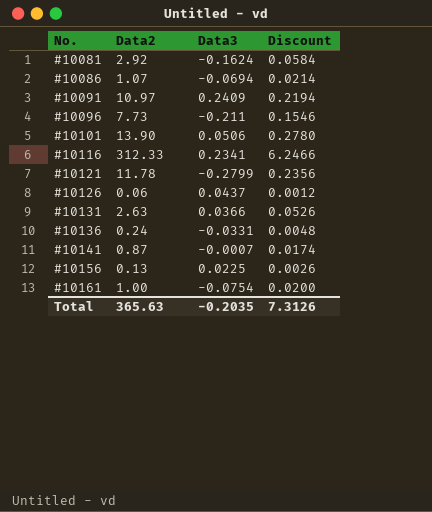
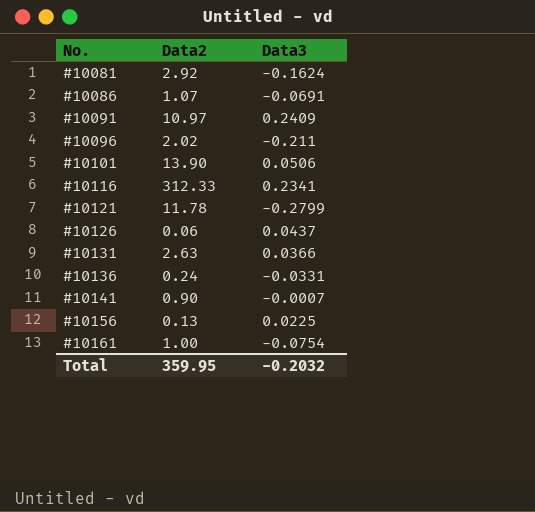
column Discount | formula: [Data2] * 0.02 -> none
#10086 | Data3: -0.0694 -> -0.0691
#10096 | Data2: 7.73 -> 2.02
#10141 | Data2: 0.87 -> 0.90
Total | Data2: 365.63 -> 359.95
Total | Data3: -0.2035 -> -0.2032

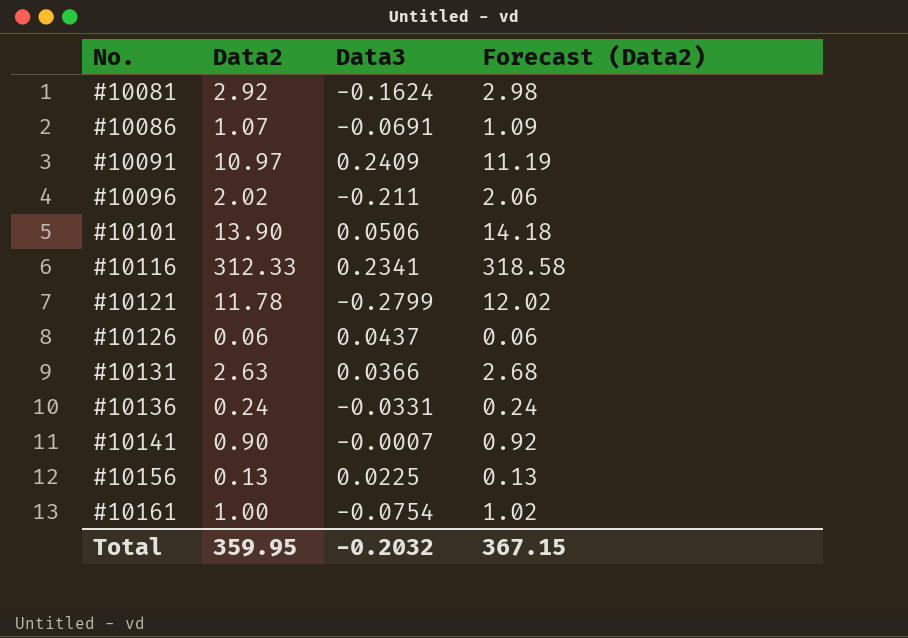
column Forecast (Data2) | formula: none -> [Data2] * 1.02

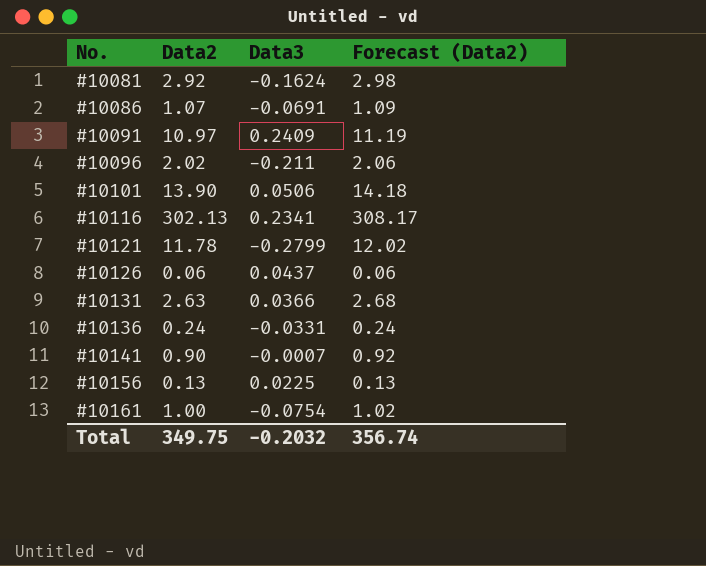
#10116 | Data2: 312.33 -> 302.13
#10116 | Forecast (Data2): 318.58 -> 308.17
Total | Data2: 359.95 -> 349.75
Total | Forecast (Data2): 367.15 -> 356.74

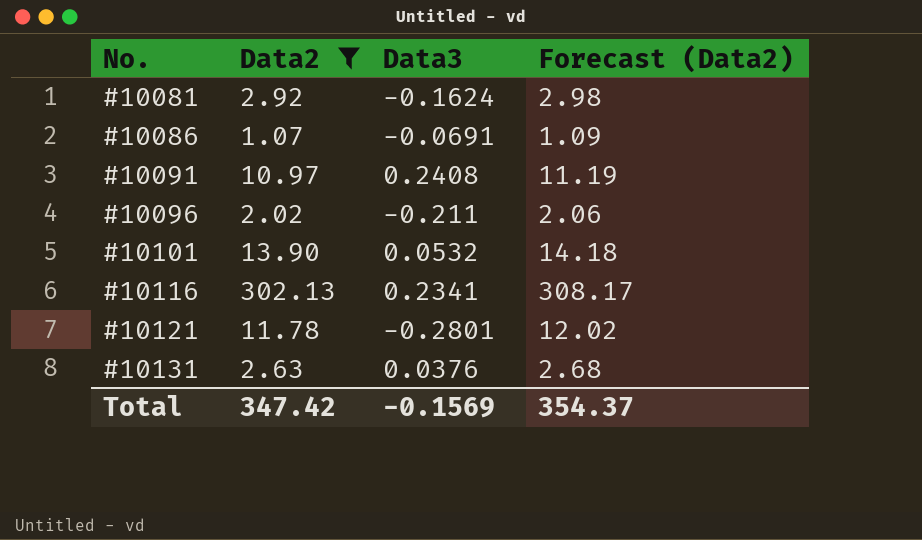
filter: none -> Data2 >= 1.07
#10091 | Data3: 0.2409 -> 0.2408
#10101 | Data3: 0.0506 -> 0.0532
#10121 | Data3: -0.2799 -> -0.2801
#10131 | Data3: 0.0366 -> 0.0376
Total | Data2: 349.75 -> 347.42
Total | Data3: -0.2032 -> -0.1569
Total | Forecast (Data2): 356.74 -> 354.37

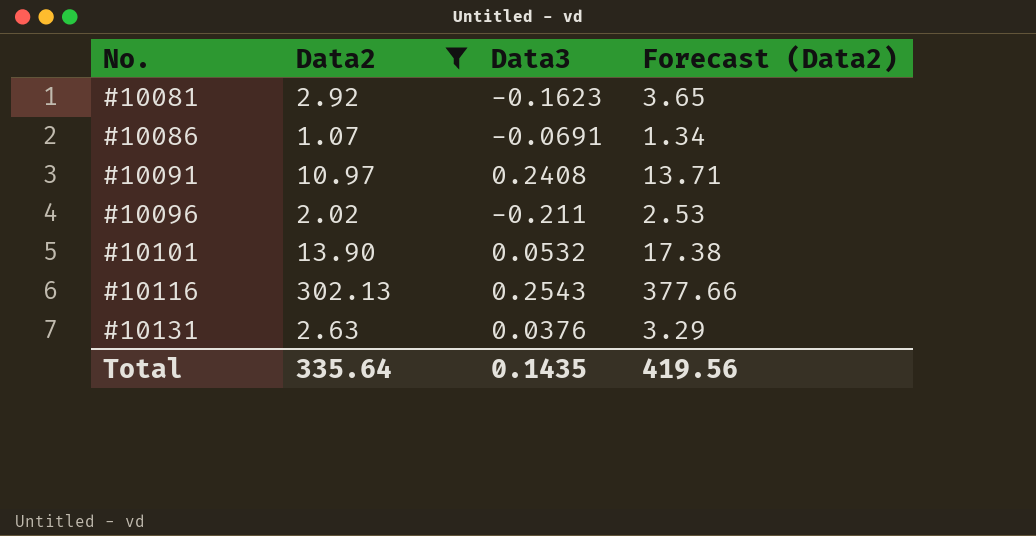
column Forecast (Data2) | formula: [Data2] * 1.02 -> [Data2] * 1.25
row #10121: 11.78 | -0.2801 | 12.02 -> none
#10081 | Data3: -0.1624 -> -0.1623
#10116 | Data3: 0.2341 -> 0.2543
Total | Data2: 347.42 -> 335.64
Total | Data3: -0.1569 -> 0.1435
Total | Forecast (Data2): 354.37 -> 419.56

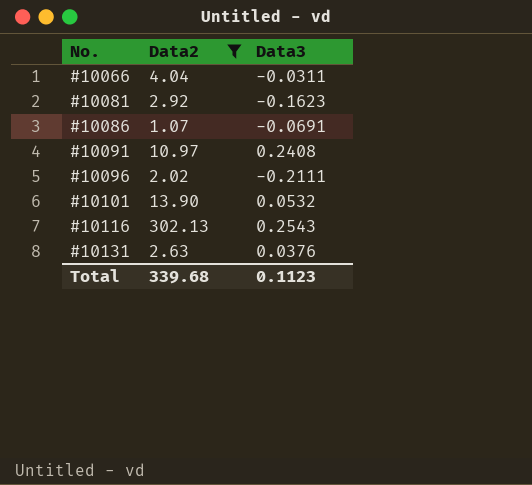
column Forecast (Data2) | formula: [Data2] * 1.25 -> none
row #10066: none -> 4.04 | -0.0311
#10096 | Data3: -0.211 -> -0.2111
Total | Data2: 335.64 -> 339.68
Total | Data3: 0.1435 -> 0.1123

